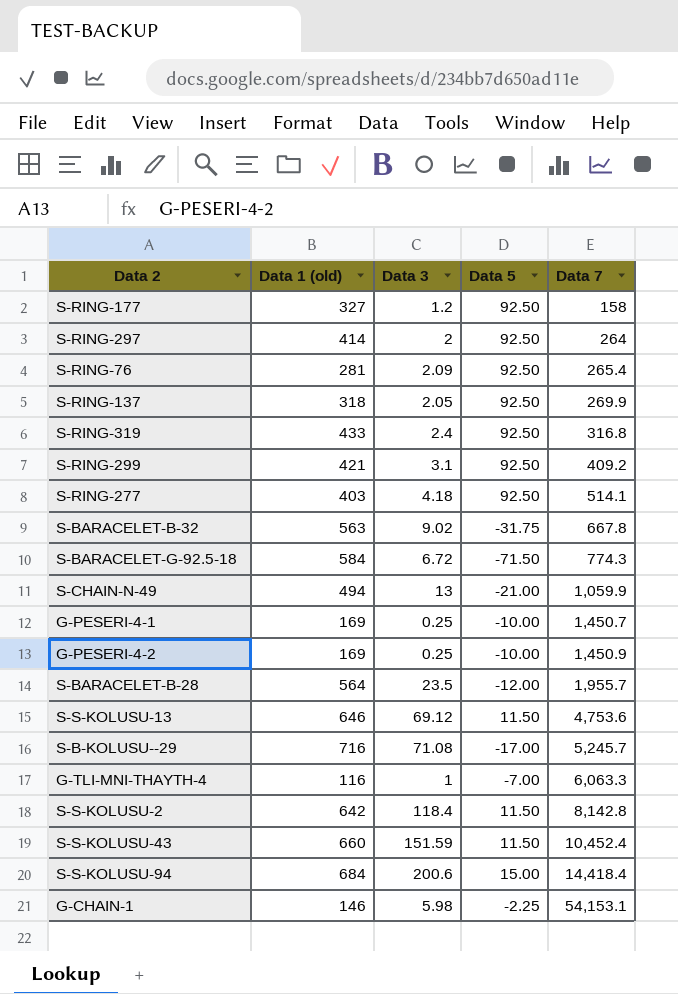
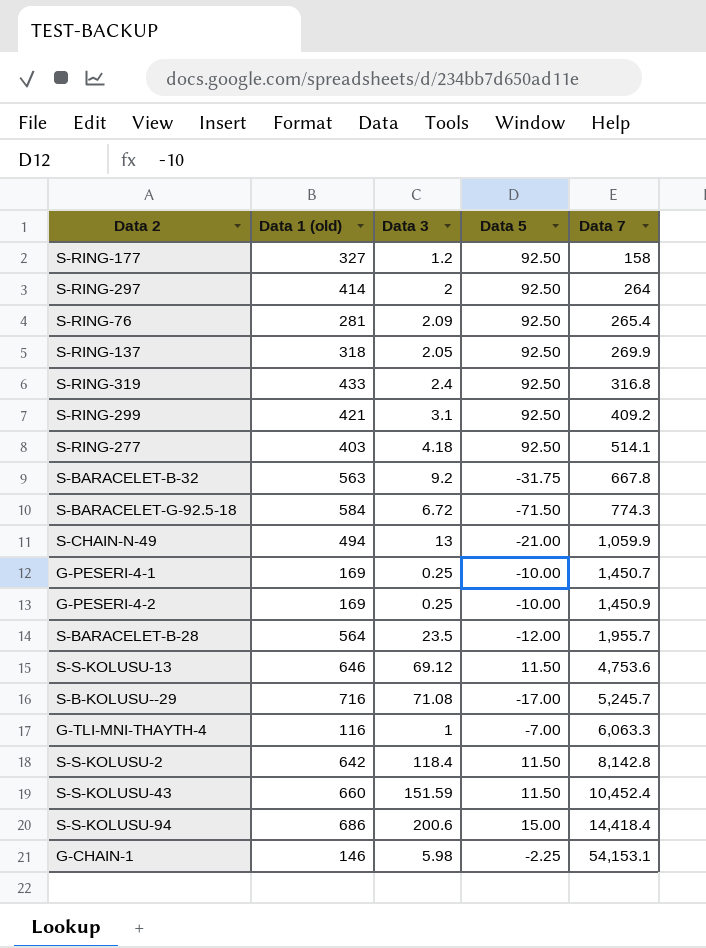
S-BARACELET-B-32 | Data 3: 9.02 -> 9.2
S-S-KOLUSU-94 | Data 1 (old): 684 -> 686

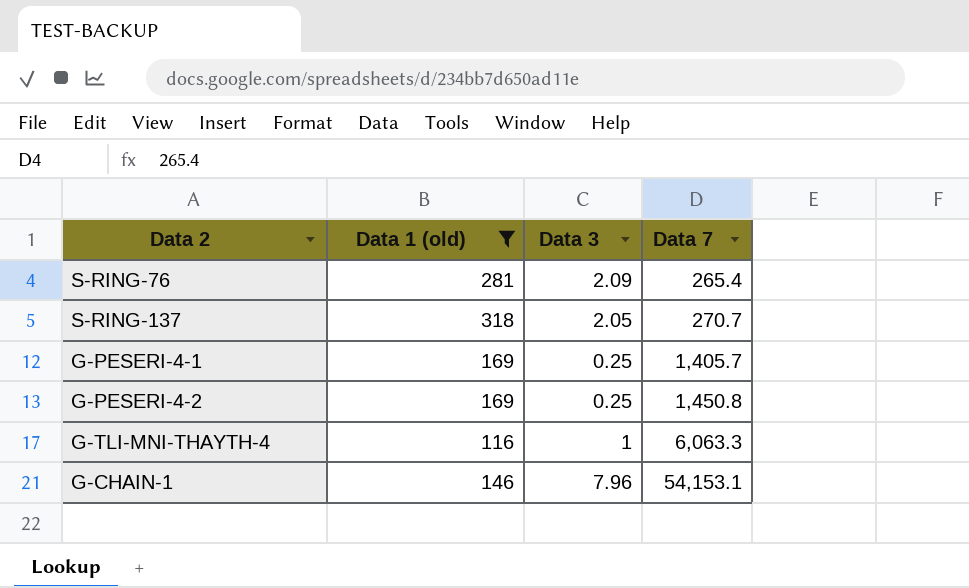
filter: none -> Data 1 (old) <= 318
column Data 5 | position: 4 -> none
S-RING-137 | Data 7: 269.9 -> 270.7
G-PESERI-4-1 | Data 7: 1,450.7 -> 1,405.7
G-PESERI-4-2 | Data 7: 1,450.9 -> 1,450.8
G-CHAIN-1 | Data 3: 5.98 -> 7.96

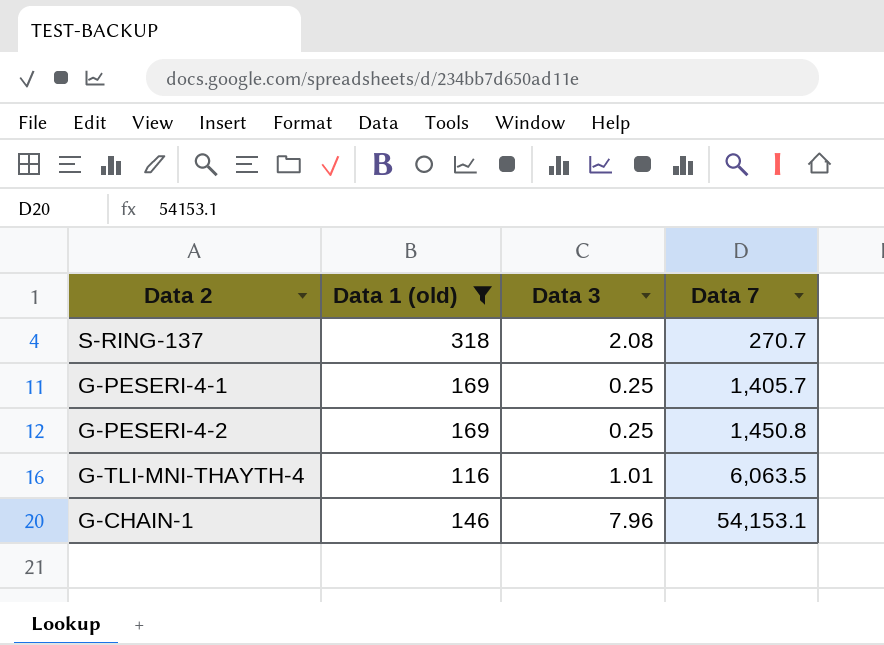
row S-RING-76: 281 | 2.09 | 265.4 -> none
S-RING-137 | Data 3: 2.05 -> 2.08
G-TLI-MNI-THAYTH-4 | Data 3: 1 -> 1.01
G-TLI-MNI-THAYTH-4 | Data 7: 6,063.3 -> 6,063.5

